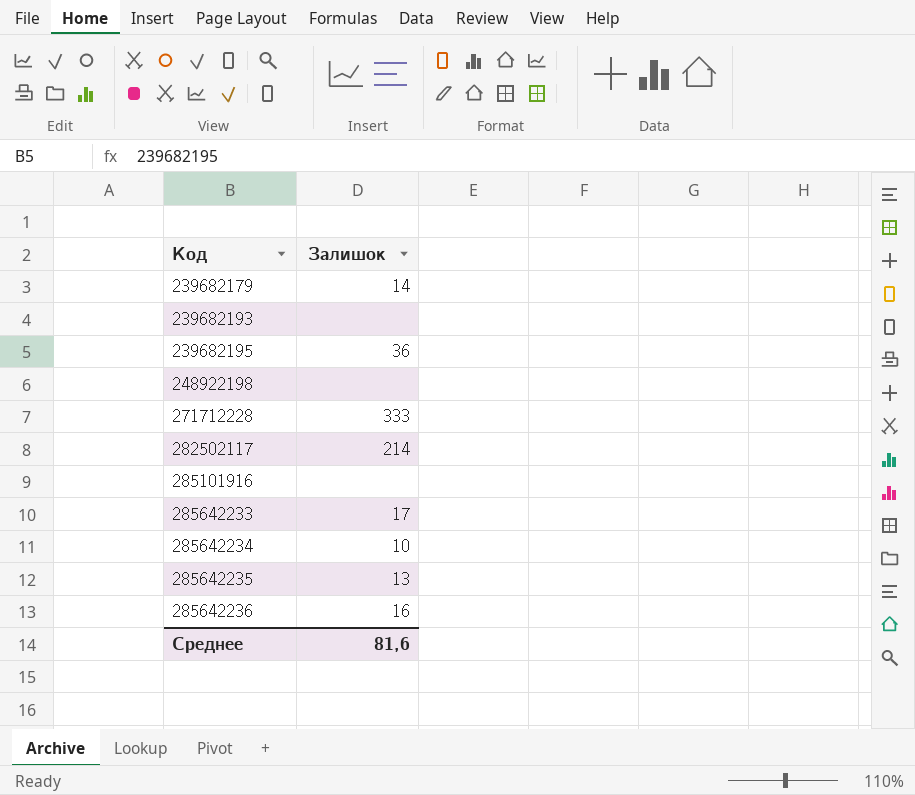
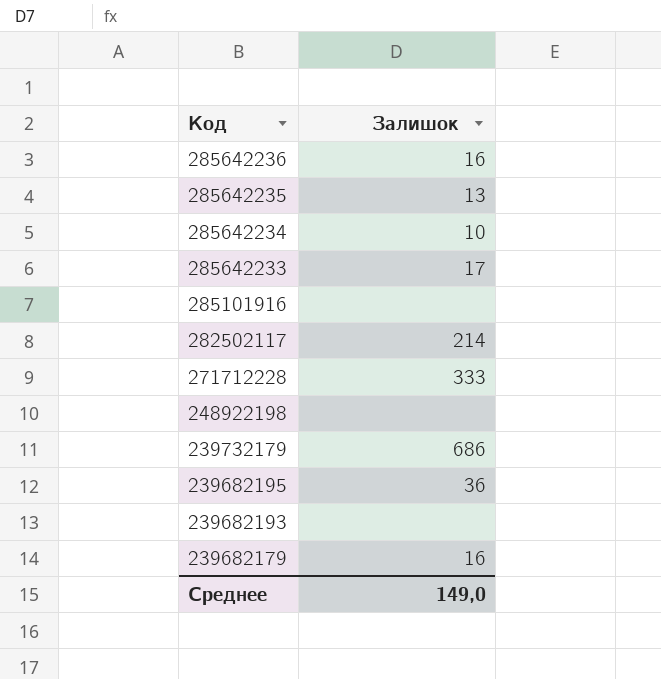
row order: Код ascending -> Код descending
row 239732179: none -> 686
239682179 | Залишок: 14 -> 16
Среднее | Залишок: 81,6 -> 149,0

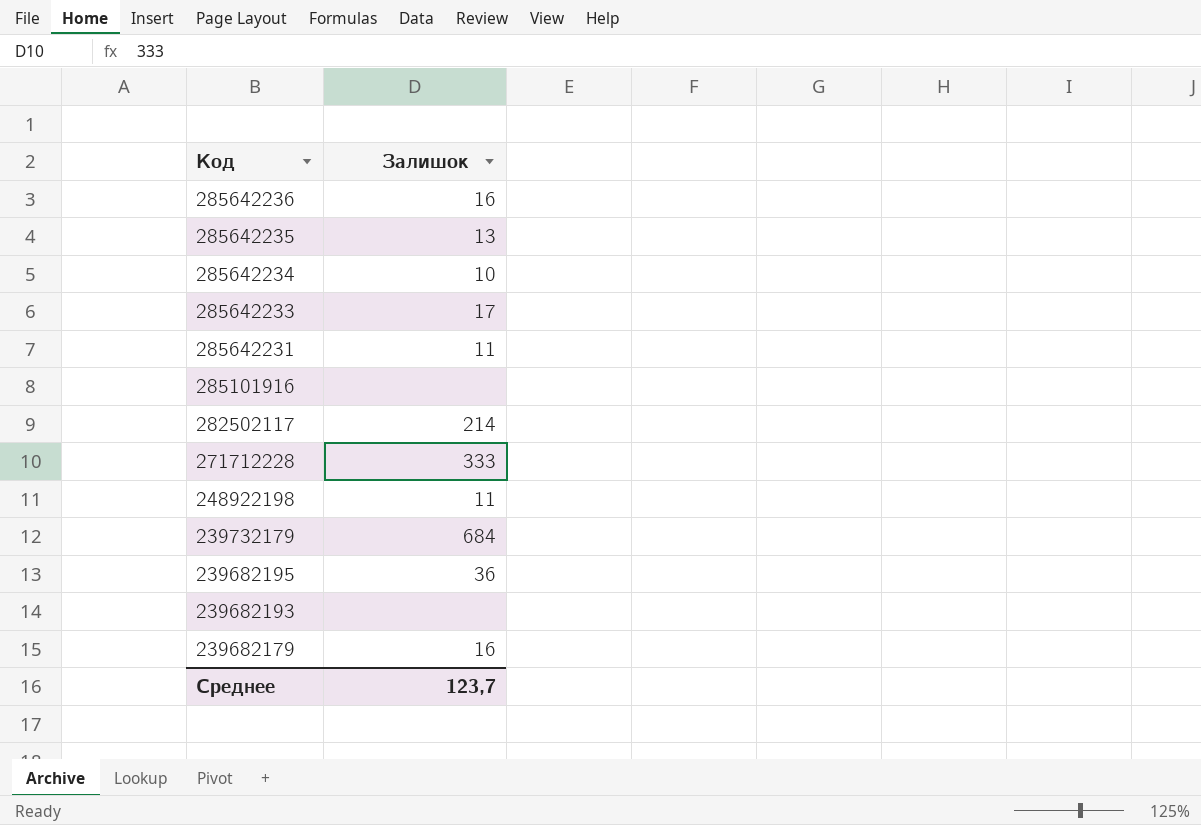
row 285642231: none -> 11
248922198 | Залишок: none -> 11
239732179 | Залишок: 686 -> 684
Среднее | Залишок: 149,0 -> 123,7

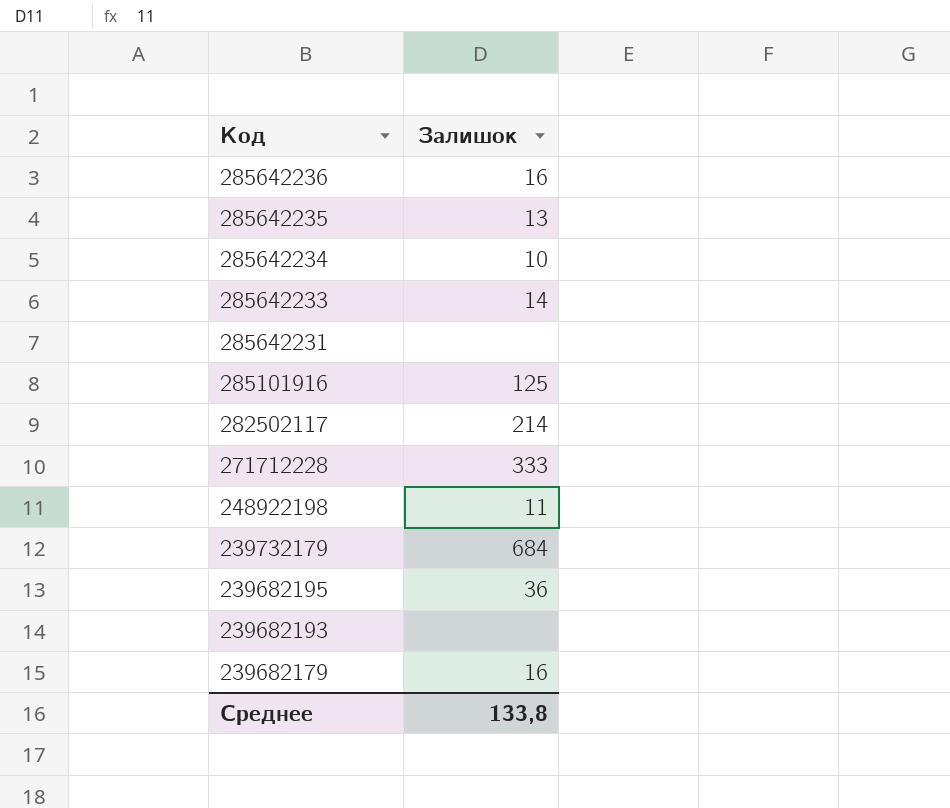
285642233 | Залишок: 17 -> 14
285642231 | Залишок: 11 -> none
285101916 | Залишок: none -> 125
Среднее | Залишок: 123,7 -> 133,8

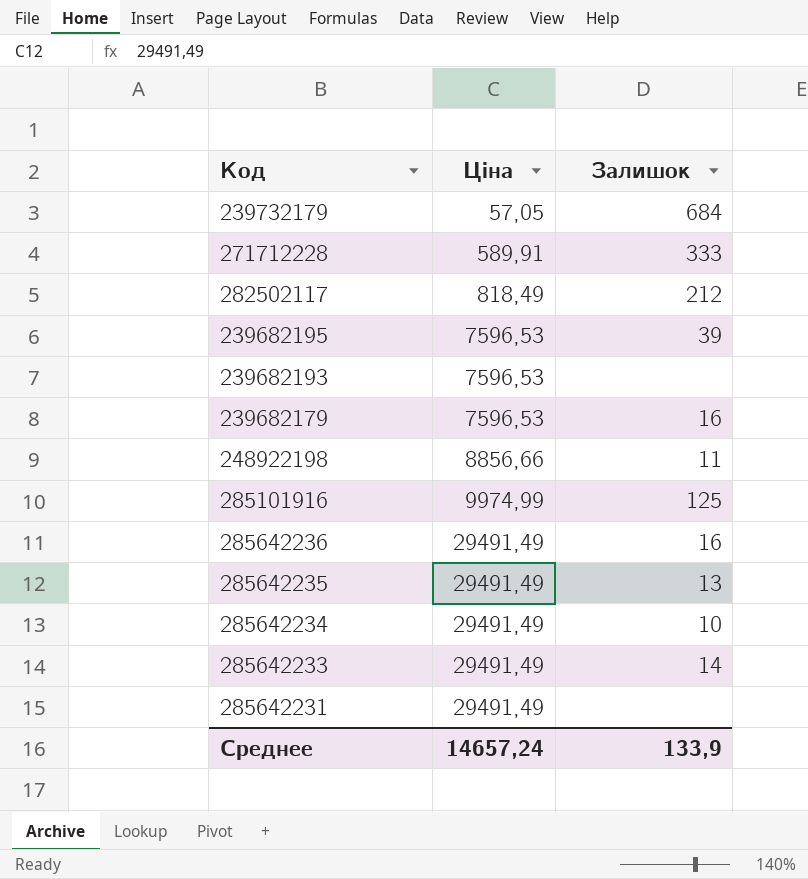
row order: Код descending -> Ціна ascending
column Ціна | position: none -> 2
282502117 | Залишок: 214 -> 212
239682195 | Залишок: 36 -> 39
Среднее | Залишок: 133,8 -> 133,9

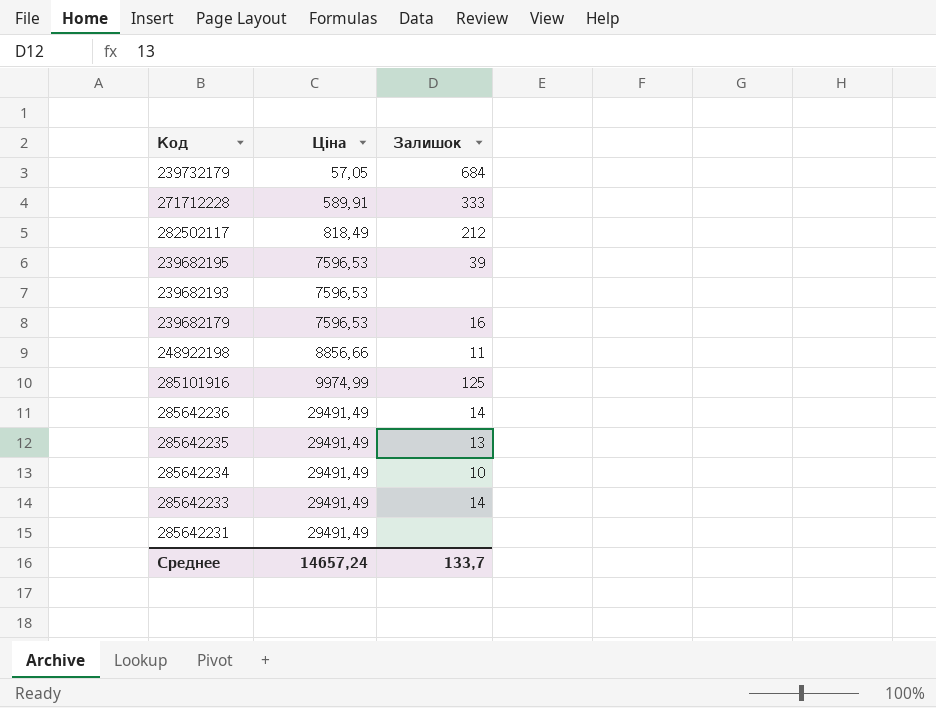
285642236 | Залишок: 16 -> 14
Среднее | Залишок: 133,9 -> 133,7

